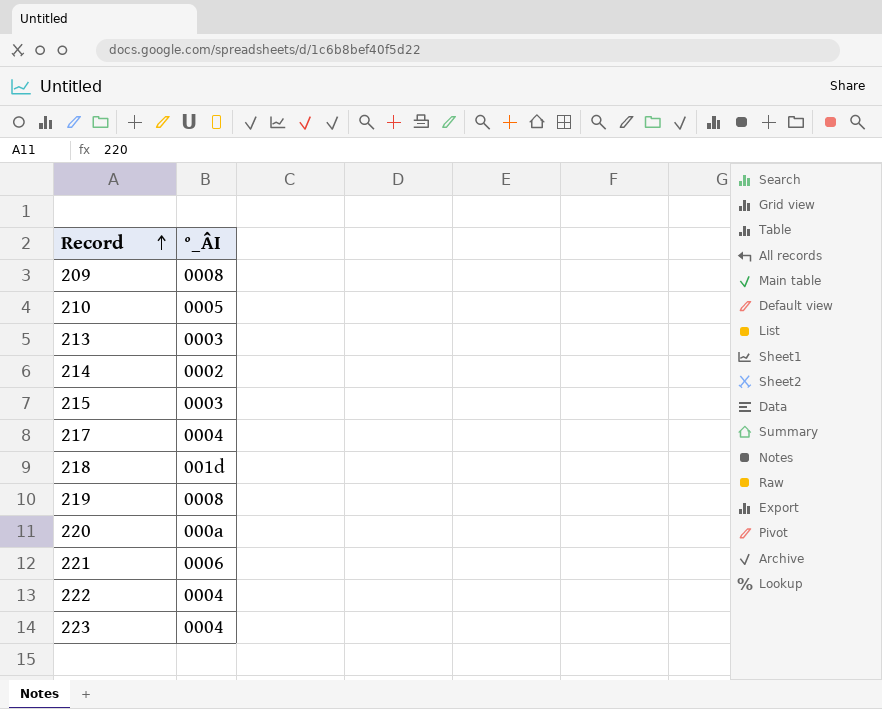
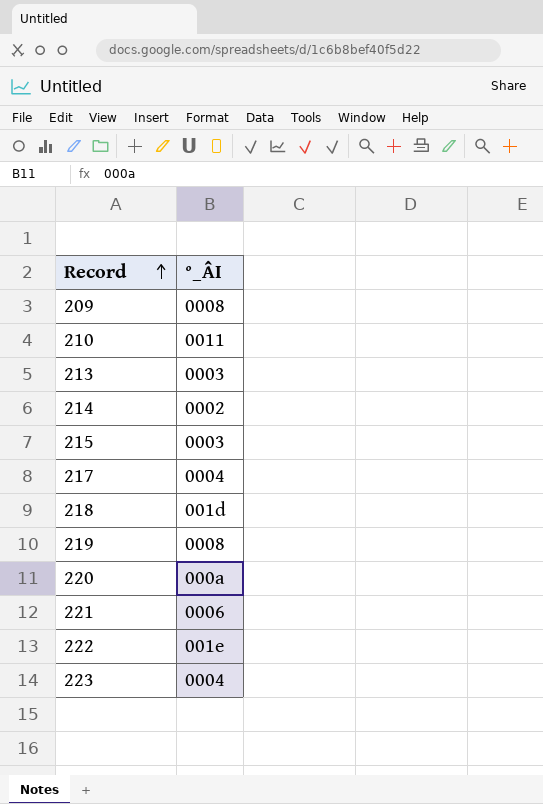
210 | °_ÂI: 0005 -> 0011
222 | °_ÂI: 0004 -> 001e

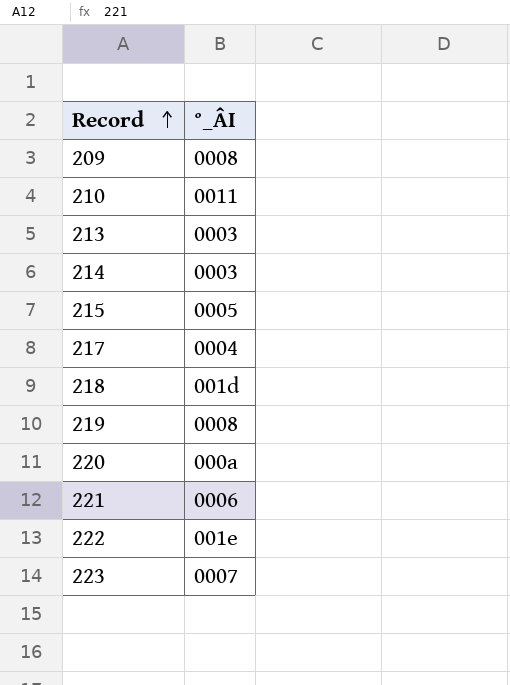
214 | °_ÂI: 0002 -> 0003
215 | °_ÂI: 0003 -> 0005
223 | °_ÂI: 0004 -> 0007

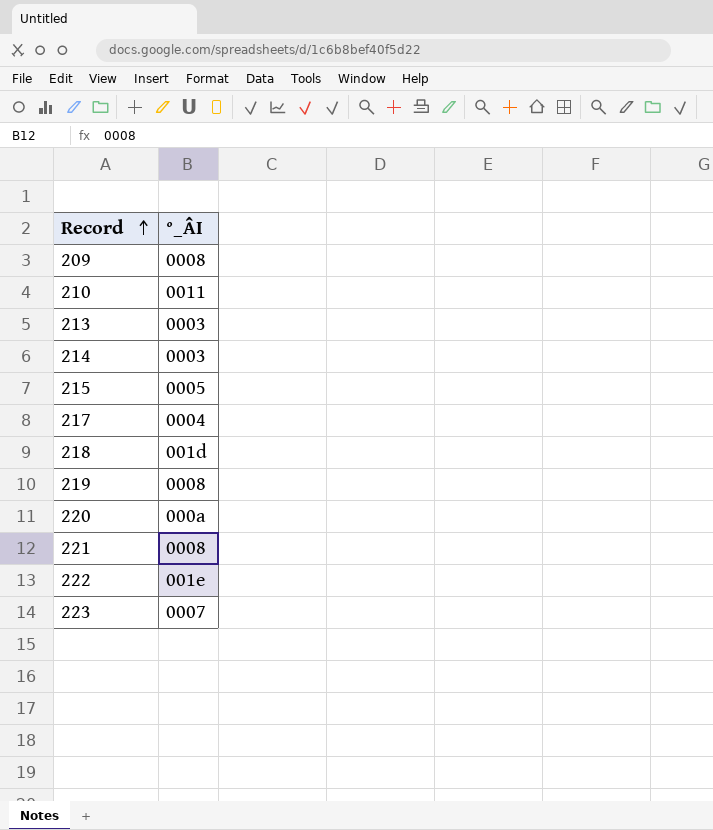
221 | °_ÂI: 0006 -> 0008

